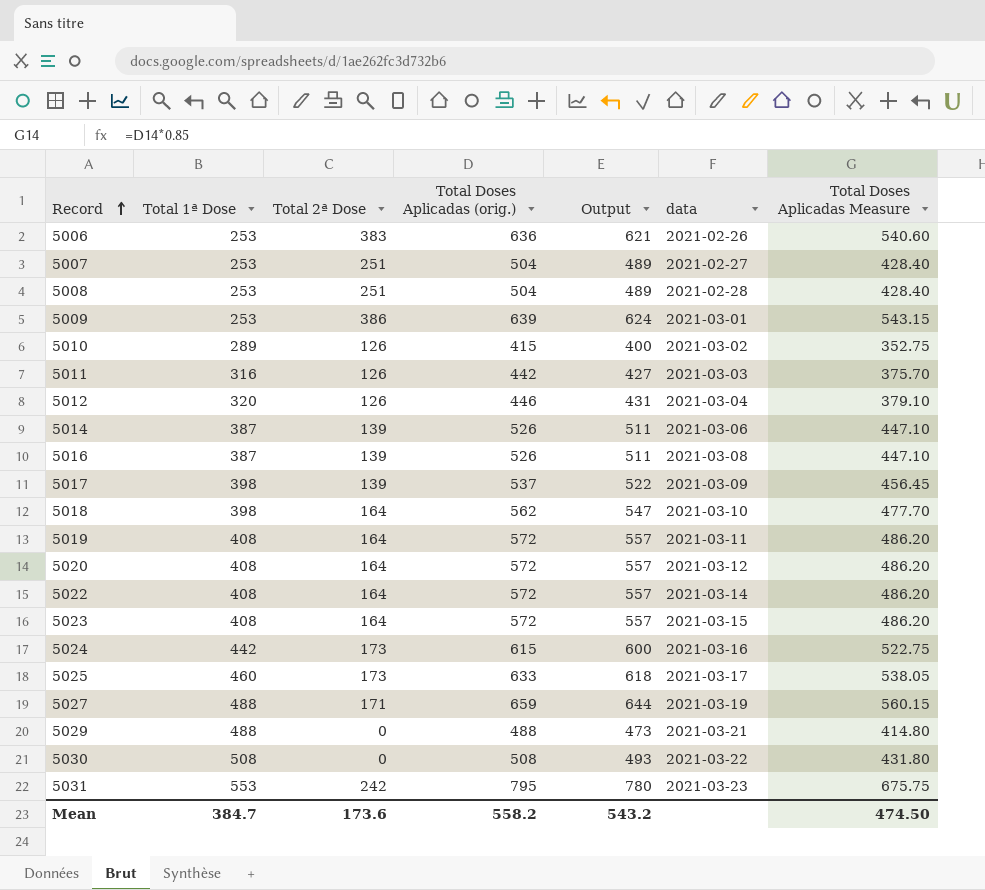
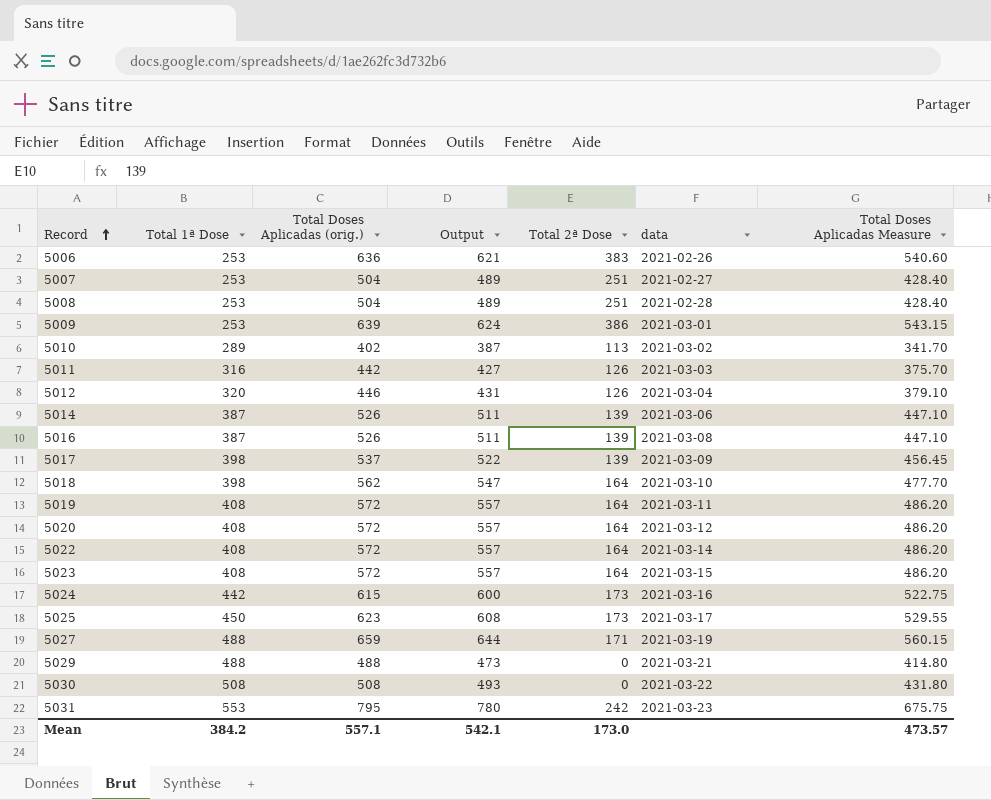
column Total 2ª Dose | position: 3 -> 5
5010 | Total Doses Aplicadas (orig.): 415 -> 402
5010 | Output: 400 -> 387
5010 | Total 2ª Dose: 126 -> 113
5010 | Total Doses Aplicadas Measure: 352.75 -> 341.70
5025 | Total 1ª Dose: 460 -> 450
5025 | Total Doses Aplicadas (orig.): 633 -> 623
5025 | Output: 618 -> 608
5025 | Total Doses Aplicadas Measure: 538.05 -> 529.55
Mean | Total 1ª Dose: 384.7 -> 384.2
Mean | Total Doses Aplicadas (orig.): 558.2 -> 557.1
Mean | Output: 543.2 -> 542.1
Mean | Total 2ª Dose: 173.6 -> 173.0
Mean | Total Doses Aplicadas Measure: 474.50 -> 473.57

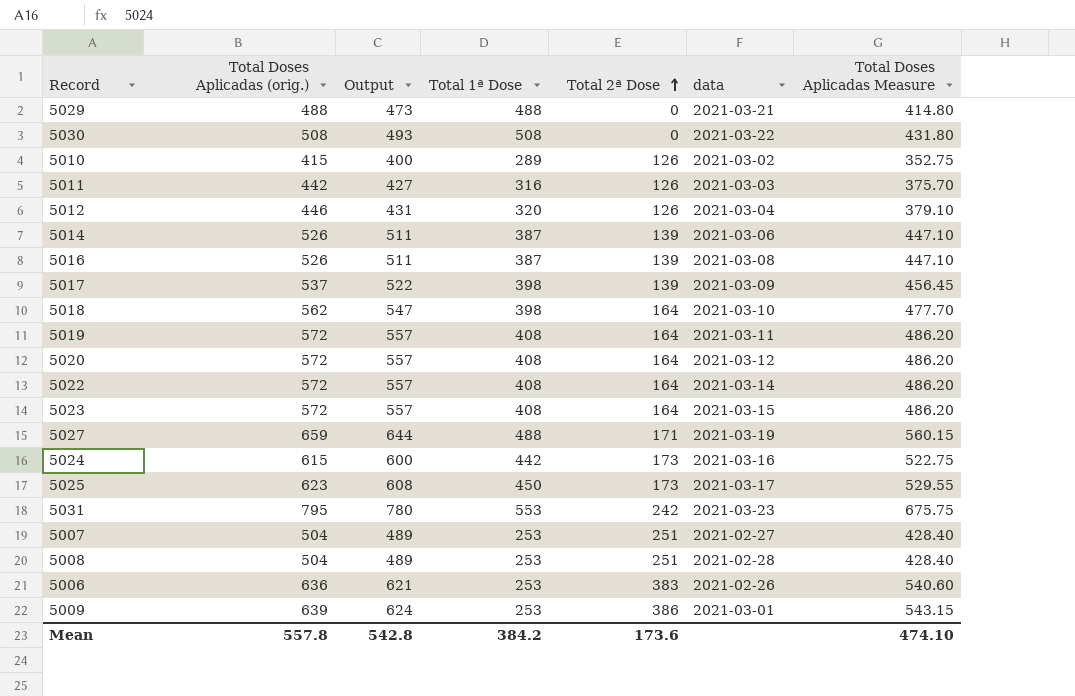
row order: Record ascending -> Total 2ª Dose ascending
column Total 1ª Dose | position: 2 -> 4
5010 | Total Doses Aplicadas (orig.): 402 -> 415
5010 | Output: 387 -> 400
5010 | Total 2ª Dose: 113 -> 126
5010 | Total Doses Aplicadas Measure: 341.70 -> 352.75
Mean | Total Doses Aplicadas (orig.): 557.1 -> 557.8
Mean | Output: 542.1 -> 542.8
Mean | Total 2ª Dose: 173.0 -> 173.6
Mean | Total Doses Aplicadas Measure: 473.57 -> 474.10

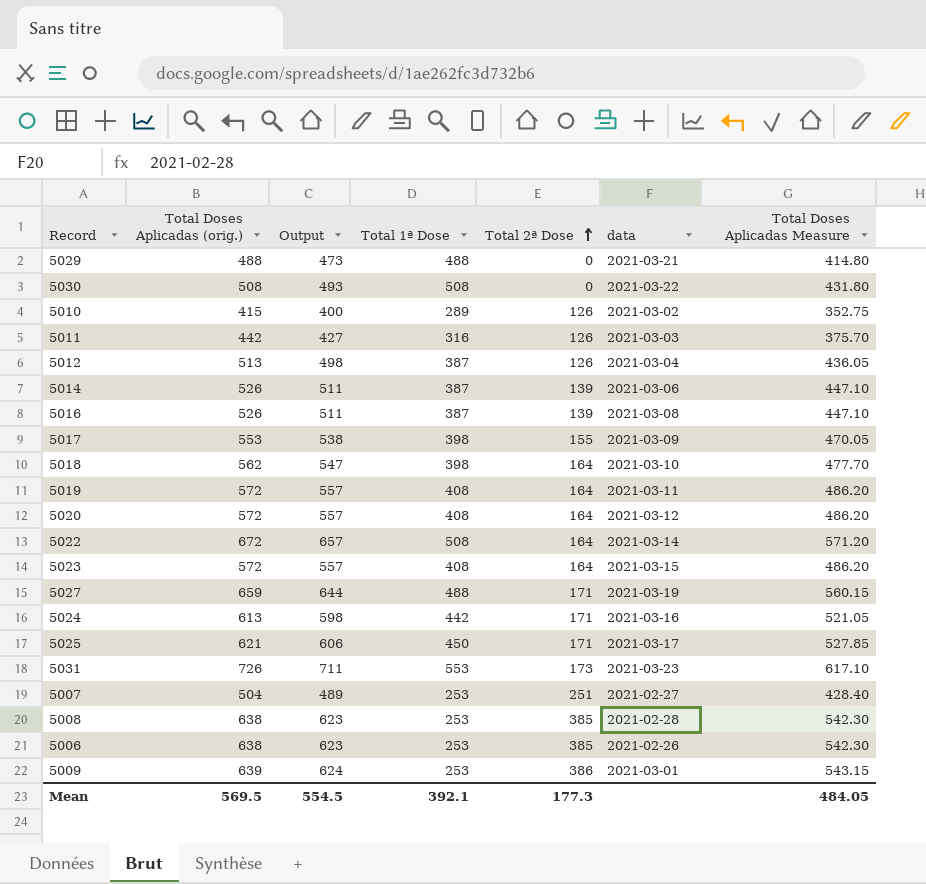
5012 | Total Doses Aplicadas (orig.): 446 -> 513
5012 | Output: 431 -> 498
5012 | Total 1ª Dose: 320 -> 387
5012 | Total Doses Aplicadas Measure: 379.10 -> 436.05
5017 | Total Doses Aplicadas (orig.): 537 -> 553
5017 | Output: 522 -> 538
5017 | Total 2ª Dose: 139 -> 155
5017 | Total Doses Aplicadas Measure: 456.45 -> 470.05
5022 | Total Doses Aplicadas (orig.): 572 -> 672
5022 | Output: 557 -> 657
5022 | Total 1ª Dose: 408 -> 508
5022 | Total Doses Aplicadas Measure: 486.20 -> 571.20
5024 | Total Doses Aplicadas (orig.): 615 -> 613
5024 | Output: 600 -> 598
5024 | Total 2ª Dose: 173 -> 171
5024 | Total Doses Aplicadas Measure: 522.75 -> 521.05
5025 | Total Doses Aplicadas (orig.): 623 -> 621
5025 | Output: 608 -> 606
5025 | Total 2ª Dose: 173 -> 171
5025 | Total Doses Aplicadas Measure: 529.55 -> 527.85
5031 | Total Doses Aplicadas (orig.): 795 -> 726
5031 | Output: 780 -> 711
5031 | Total 2ª Dose: 242 -> 173
5031 | Total Doses Aplicadas Measure: 675.75 -> 617.10
5008 | Total Doses Aplicadas (orig.): 504 -> 638
5008 | Output: 489 -> 623
5008 | Total 2ª Dose: 251 -> 385
5008 | Total Doses Aplicadas Measure: 428.40 -> 542.30
5006 | Total Doses Aplicadas (orig.): 636 -> 638
5006 | Output: 621 -> 623
5006 | Total 2ª Dose: 383 -> 385
5006 | Total Doses Aplicadas Measure: 540.60 -> 542.30
Mean | Total Doses Aplicadas (orig.): 557.8 -> 569.5
Mean | Output: 542.8 -> 554.5
Mean | Total 1ª Dose: 384.2 -> 392.1
Mean | Total 2ª Dose: 173.6 -> 177.3
Mean | Total Doses Aplicadas Measure: 474.10 -> 484.05

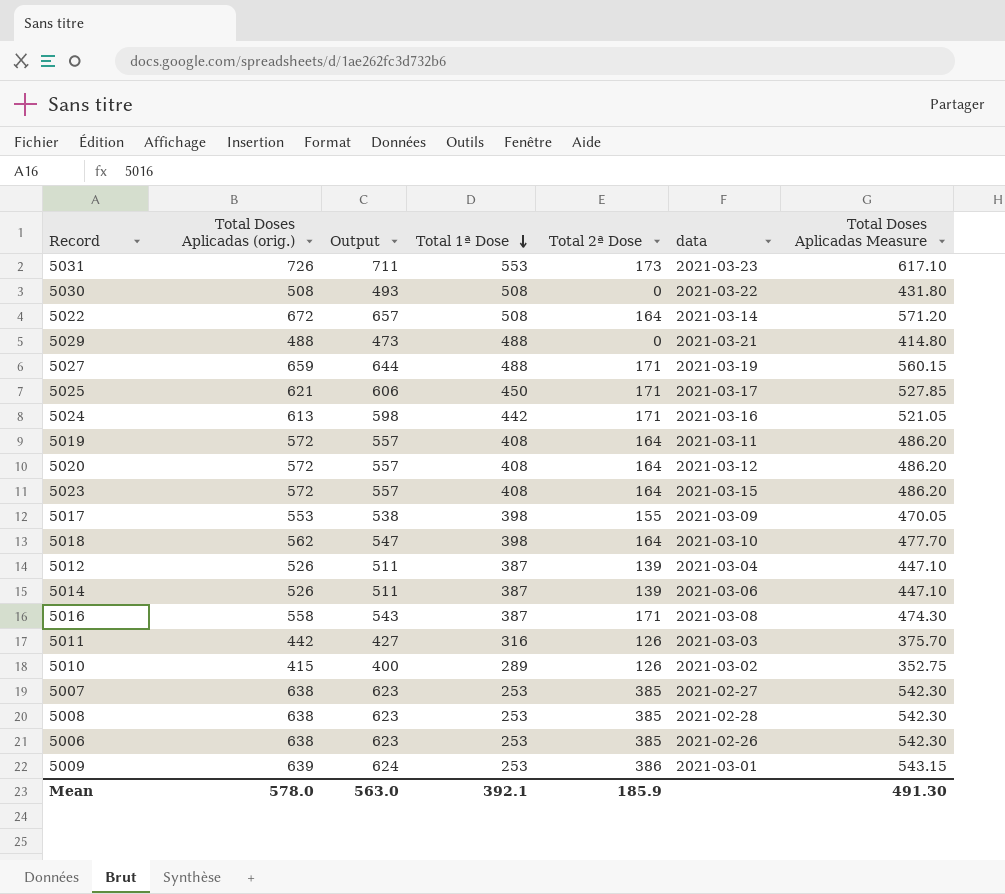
row order: Total 2ª Dose ascending -> Total 1ª Dose descending
5012 | Total Doses Aplicadas (orig.): 513 -> 526
5012 | Output: 498 -> 511
5012 | Total 2ª Dose: 126 -> 139
5012 | Total Doses Aplicadas Measure: 436.05 -> 447.10
5016 | Total Doses Aplicadas (orig.): 526 -> 558
5016 | Output: 511 -> 543
5016 | Total 2ª Dose: 139 -> 171
5016 | Total Doses Aplicadas Measure: 447.10 -> 474.30
5007 | Total Doses Aplicadas (orig.): 504 -> 638
5007 | Output: 489 -> 623
5007 | Total 2ª Dose: 251 -> 385
5007 | Total Doses Aplicadas Measure: 428.40 -> 542.30
Mean | Total Doses Aplicadas (orig.): 569.5 -> 578.0
Mean | Output: 554.5 -> 563.0
Mean | Total 2ª Dose: 177.3 -> 185.9
Mean | Total Doses Aplicadas Measure: 484.05 -> 491.30

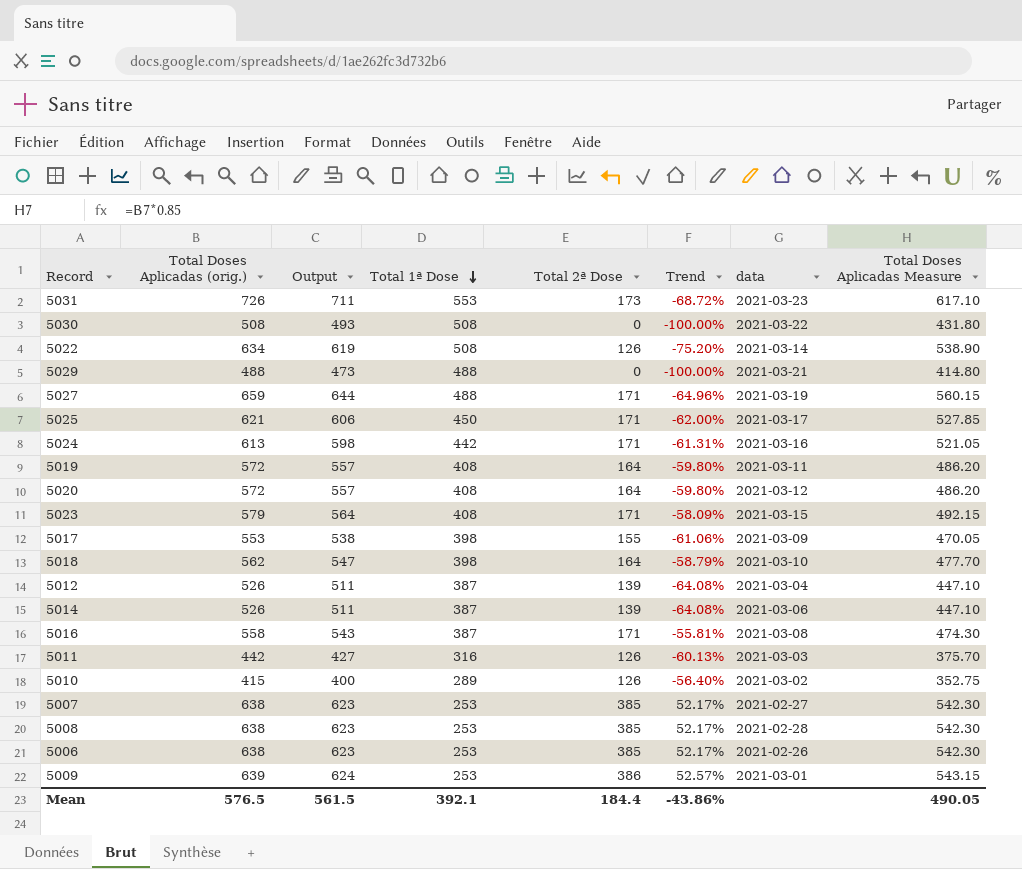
column Trend | formula: none -> ([Total 2ª Dose] - [Total 1ª Dose]) / [Total 1ª Dose]
5022 | Total Doses Aplicadas (orig.): 672 -> 634
5022 | Output: 657 -> 619
5022 | Total 2ª Dose: 164 -> 126
5022 | Total Doses Aplicadas Measure: 571.20 -> 538.90
5023 | Total Doses Aplicadas (orig.): 572 -> 579
5023 | Output: 557 -> 564
5023 | Total 2ª Dose: 164 -> 171
5023 | Total Doses Aplicadas Measure: 486.20 -> 492.15
Mean | Total Doses Aplicadas (orig.): 578.0 -> 576.5
Mean | Output: 563.0 -> 561.5
Mean | Total 2ª Dose: 185.9 -> 184.4
Mean | Total Doses Aplicadas Measure: 491.30 -> 490.05

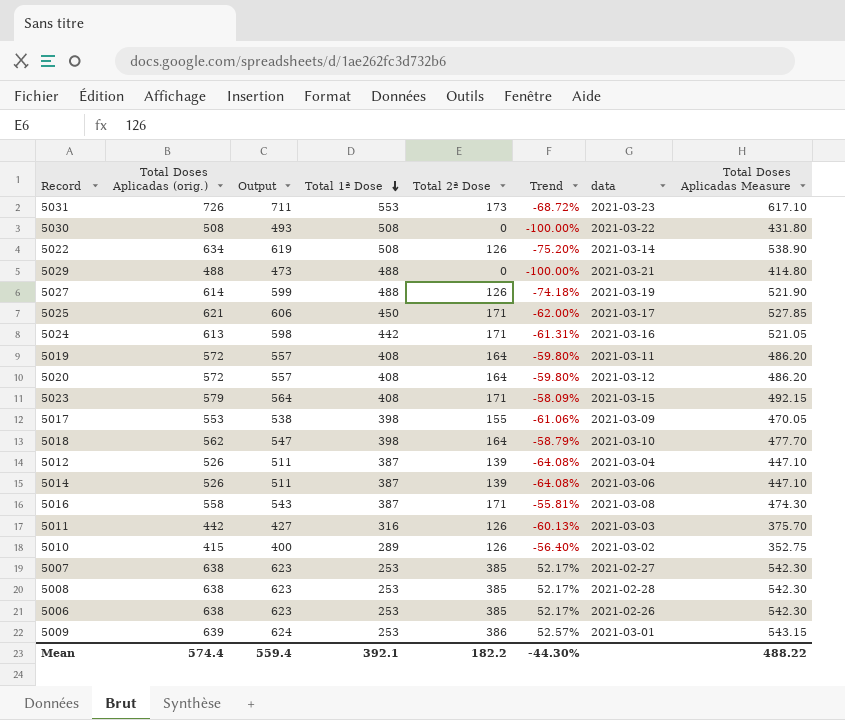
5027 | Total Doses Aplicadas (orig.): 659 -> 614
5027 | Output: 644 -> 599
5027 | Total 2ª Dose: 171 -> 126
5027 | Trend: -64.96% -> -74.18%
5027 | Total Doses Aplicadas Measure: 560.15 -> 521.90
Mean | Total Doses Aplicadas (orig.): 576.5 -> 574.4
Mean | Output: 561.5 -> 559.4
Mean | Total 2ª Dose: 184.4 -> 182.2
Mean | Trend: -43.86% -> -44.30%
Mean | Total Doses Aplicadas Measure: 490.05 -> 488.22

